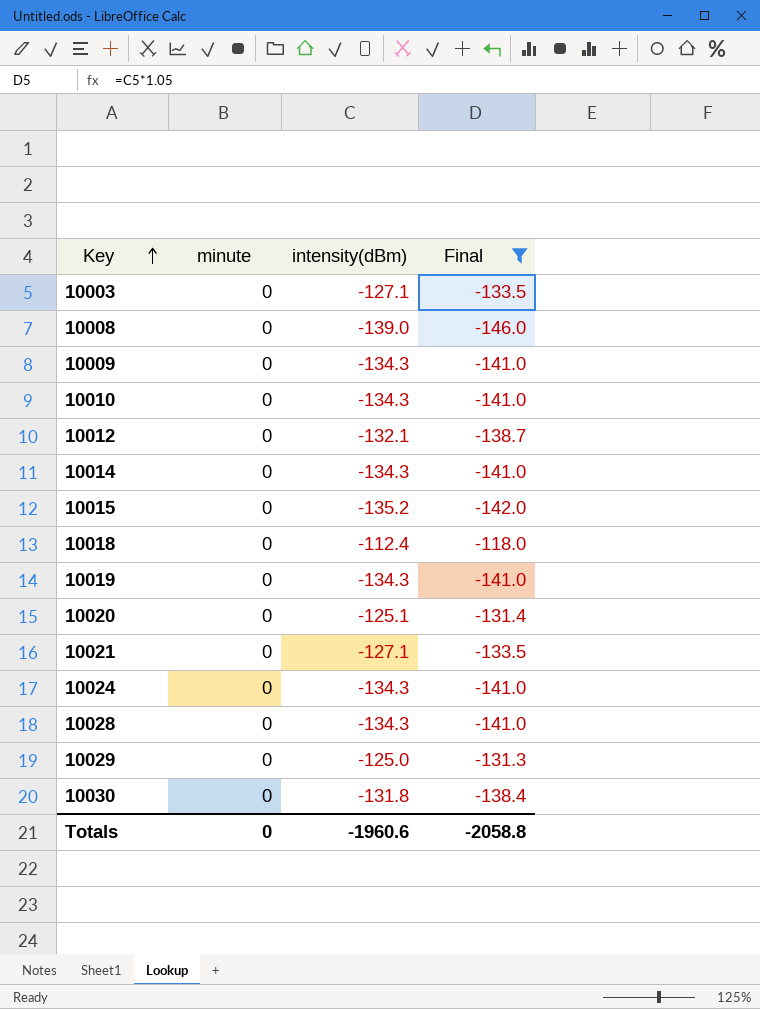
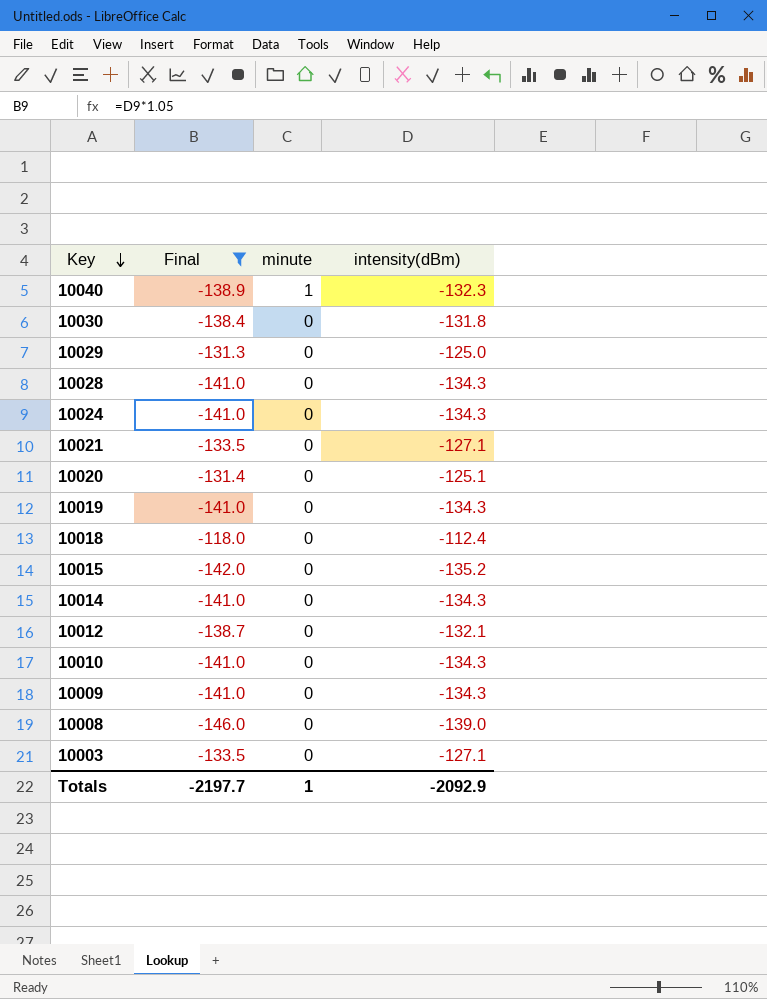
row order: Key ascending -> Key descending
column Final | position: 4 -> 2
row 10040: none -> -138.9 | 1 | -132.3
Totals | Final: -2058.8 -> -2197.7
Totals | minute: 0 -> 1
Totals | intensity(dBm): -1960.6 -> -2092.9

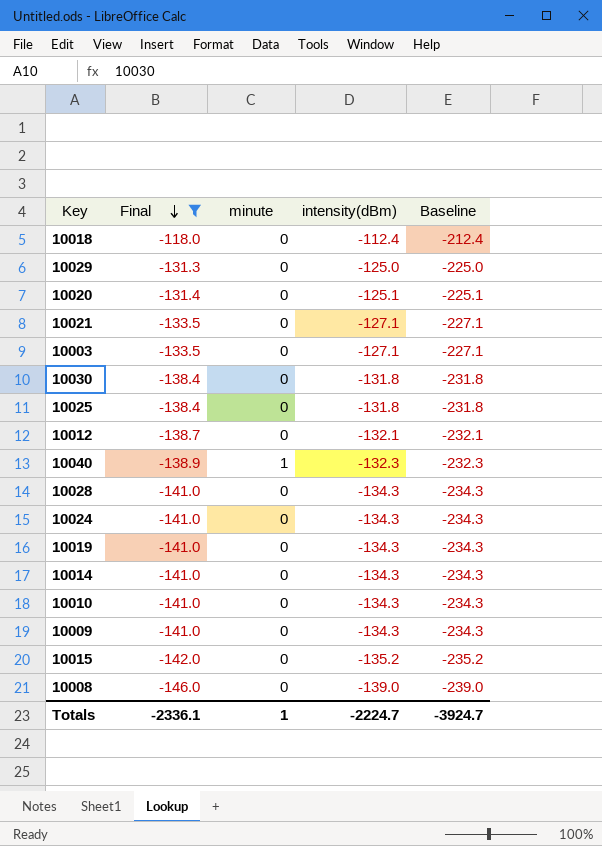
row order: Key descending -> Final descending
column Baseline | formula: none -> [intensity(dBm)] - 100
row 10025: none -> -138.4 | 0 | -131.8 | -231.8
Totals | Final: -2197.7 -> -2336.1
Totals | intensity(dBm): -2092.9 -> -2224.7

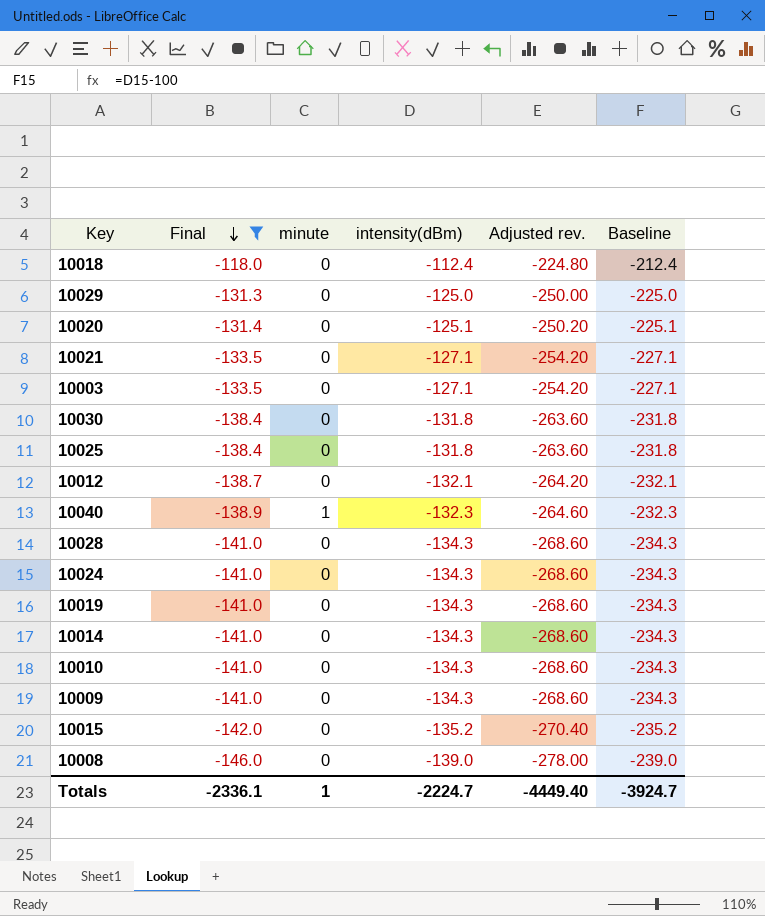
column Adjusted rev. | formula: none -> [intensity(dBm)] * 2

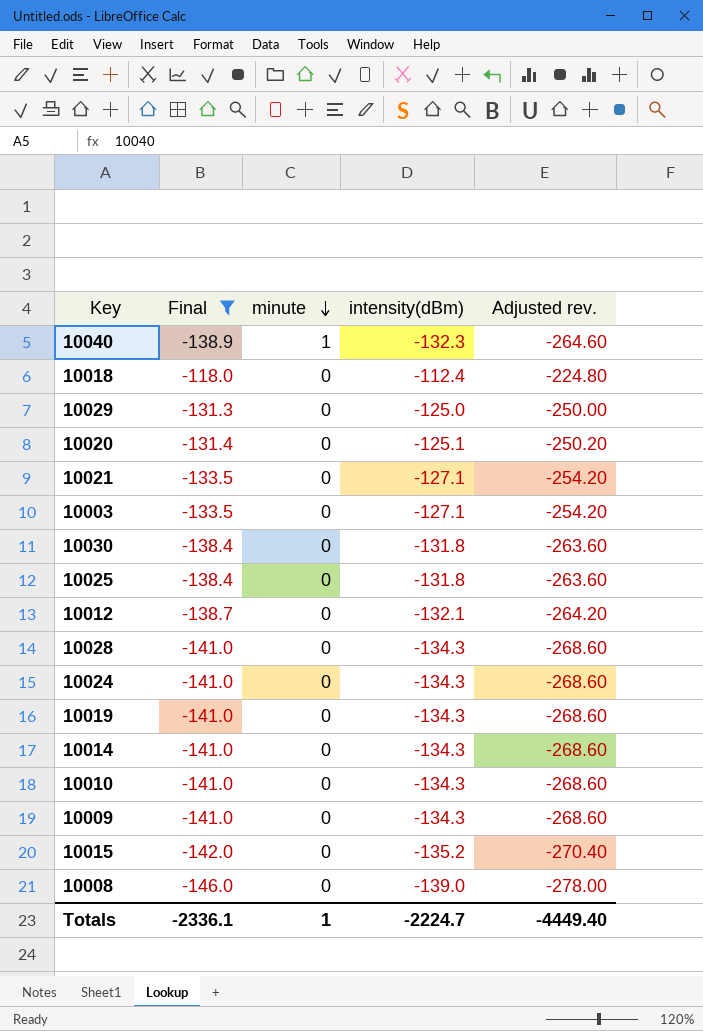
row order: Final descending -> minute descending
column Baseline | formula: [intensity(dBm)] - 100 -> none

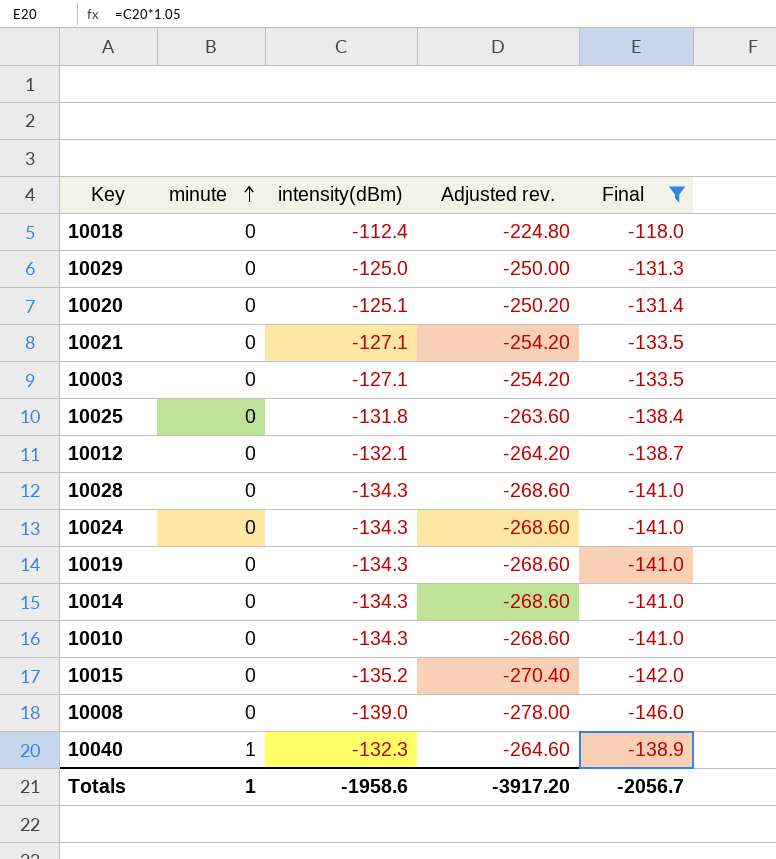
row order: minute descending -> minute ascending
column Final | position: 2 -> 5
row 10030: -138.4 | 0 | -131.8 | -263.60 -> none
row 10009: -141.0 | 0 | -134.3 | -268.60 -> none
Totals | intensity(dBm): -2224.7 -> -1958.6
Totals | Adjusted rev.: -4449.40 -> -3917.20
Totals | Final: -2336.1 -> -2056.7

